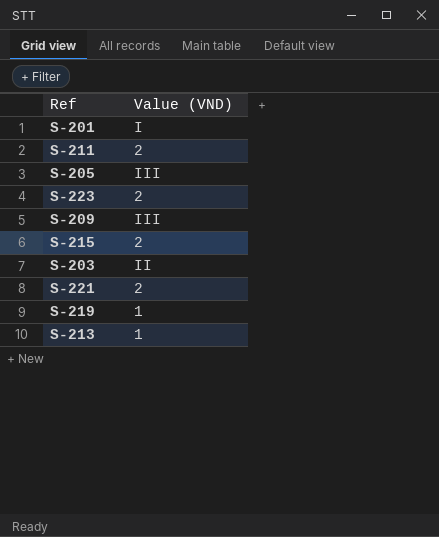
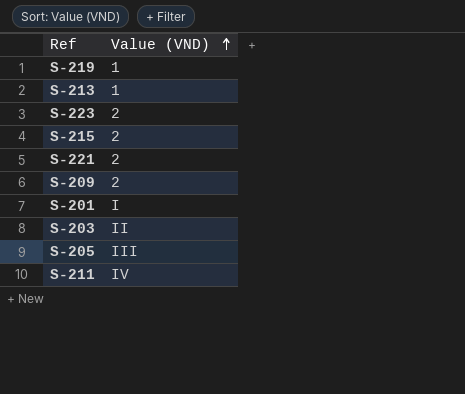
row order: none -> Value (VND) ascending
S-209 | Value (VND): III -> 2
S-211 | Value (VND): 2 -> IV

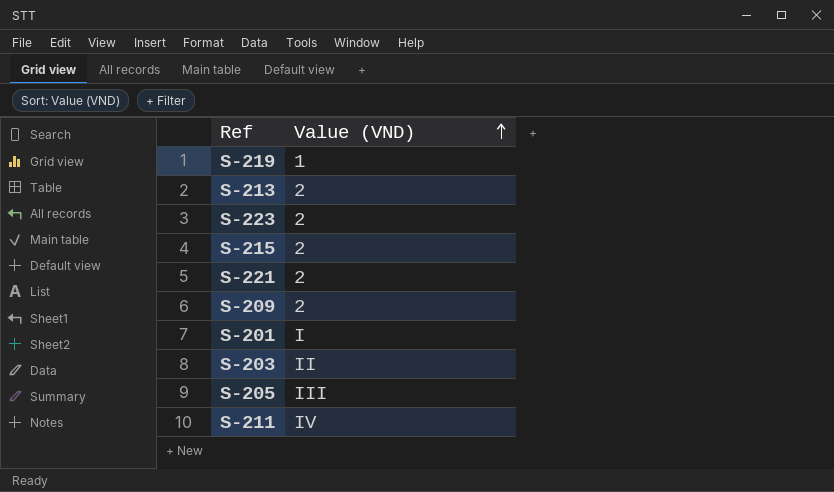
S-213 | Value (VND): 1 -> 2

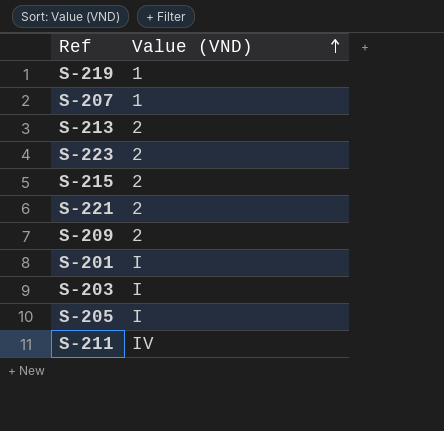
row S-207: none -> 1
S-203 | Value (VND): II -> I
S-205 | Value (VND): III -> I

